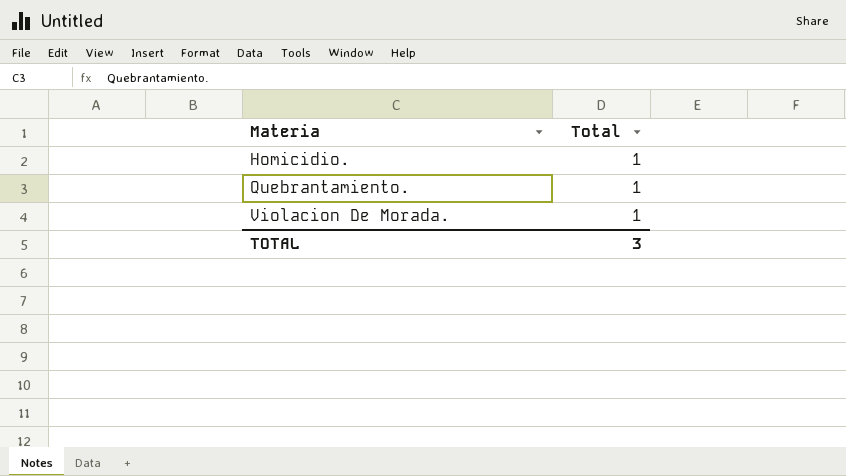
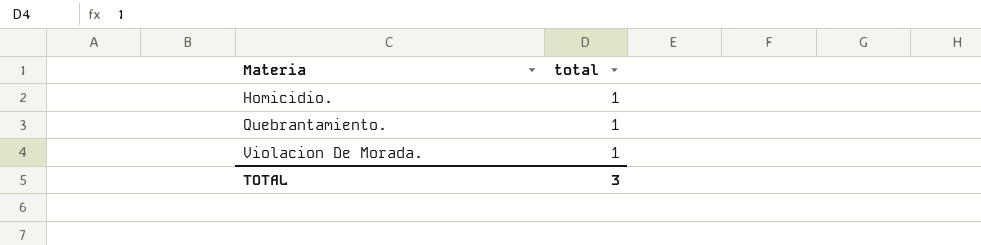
column name: Total -> total

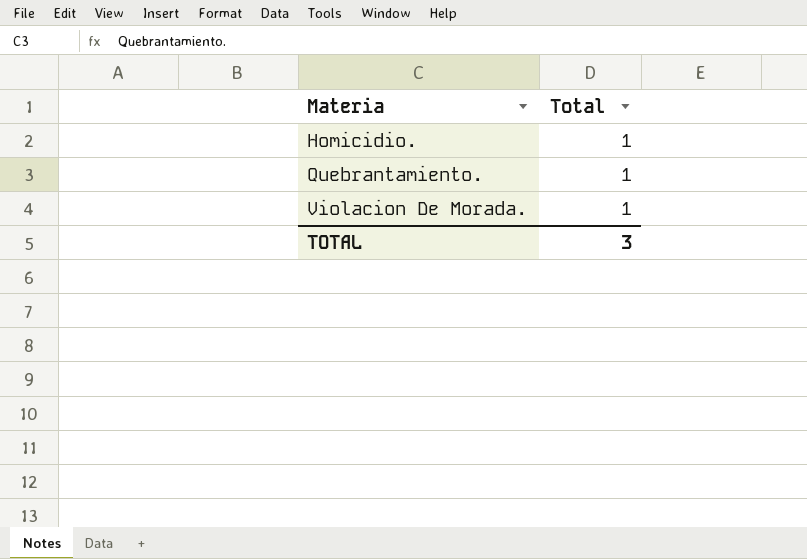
column name: total -> Total

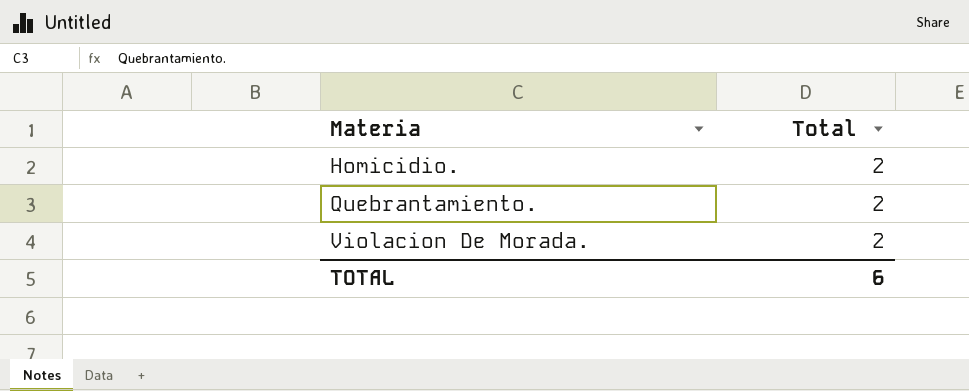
Homicidio. | Total: 1 -> 2
Quebrantamiento. | Total: 1 -> 2
Violacion De Morada. | Total: 1 -> 2
TOTAL | Total: 3 -> 6

